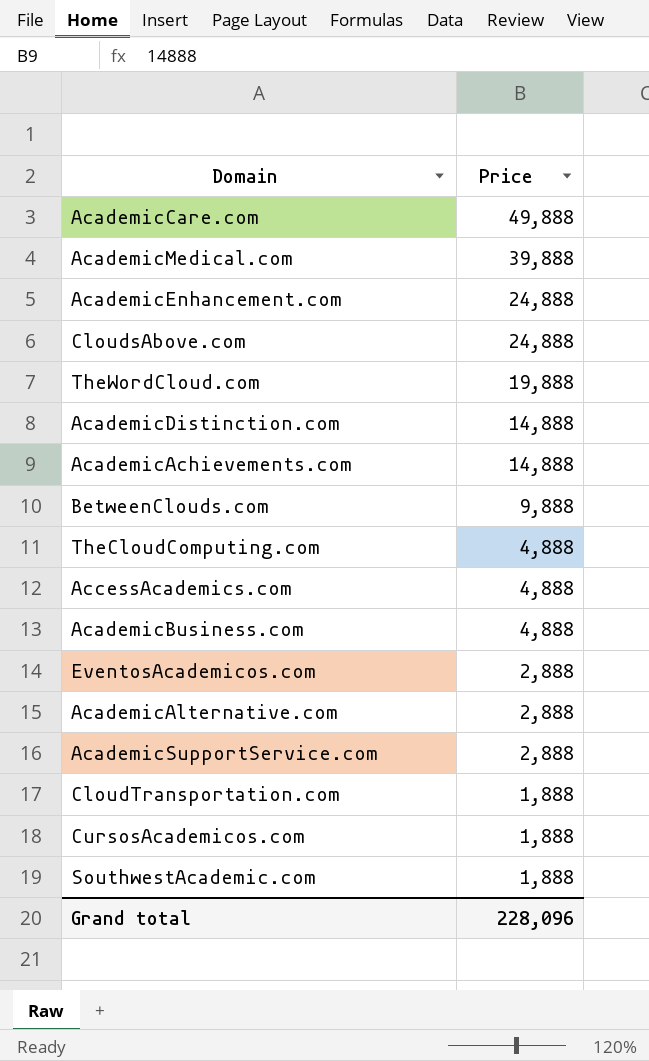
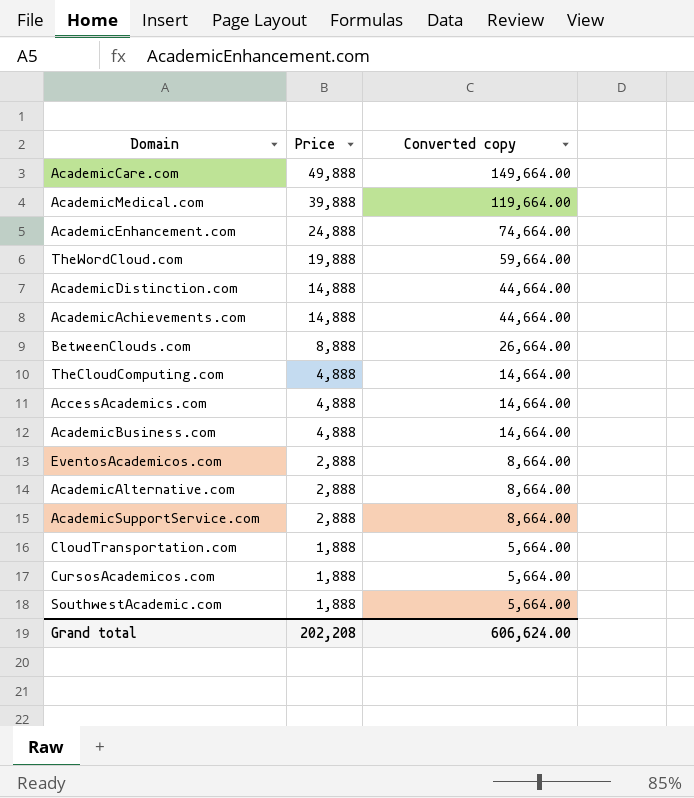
column Converted copy | formula: none -> [Price] * 3
row CloudsAbove.com: 24,888 -> none
BetweenClouds.com | Price: 9,888 -> 8,888
Grand total | Price: 228,096 -> 202,208

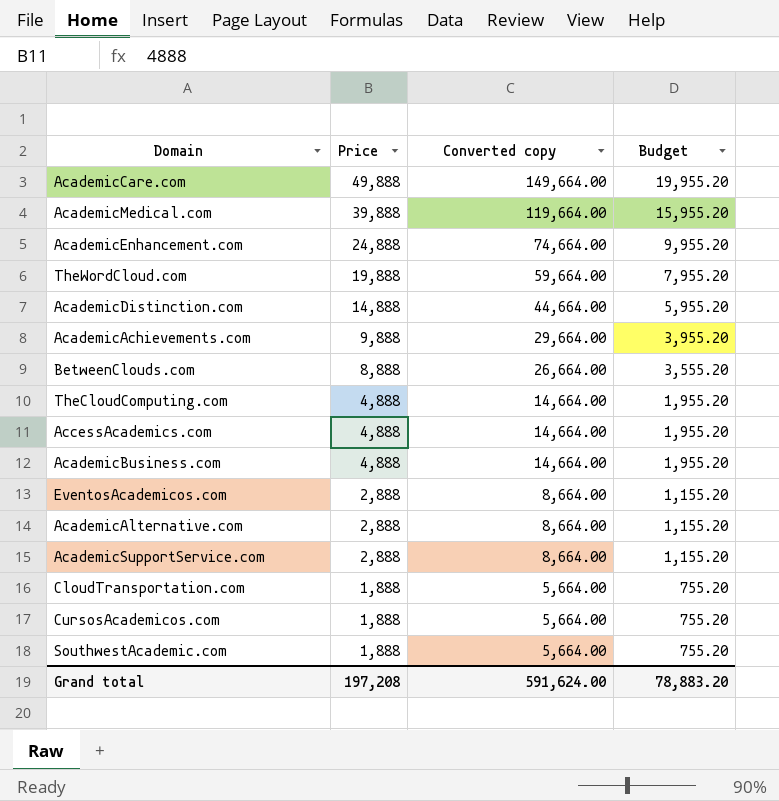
column Budget | formula: none -> [Price] * 0.4
AcademicAchievements.com | Price: 14,888 -> 9,888
AcademicAchievements.com | Converted copy: 44,664.00 -> 29,664.00
Grand total | Price: 202,208 -> 197,208
Grand total | Converted copy: 606,624.00 -> 591,624.00

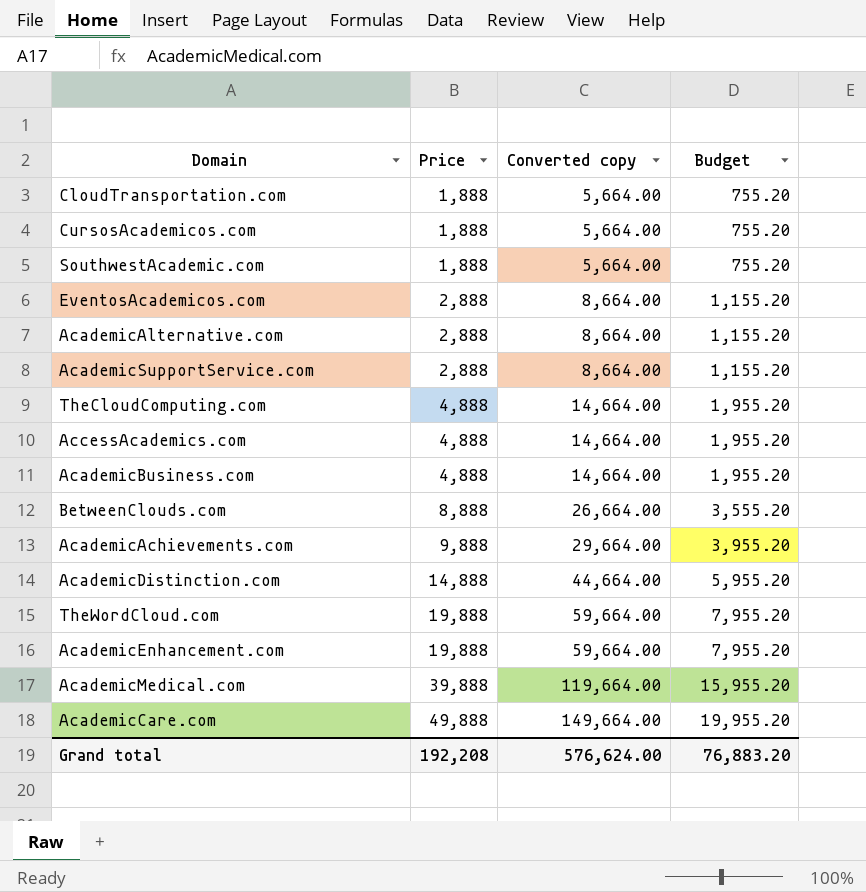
row order: Price descending -> Price ascending
AcademicEnhancement.com | Price: 24,888 -> 19,888
AcademicEnhancement.com | Converted copy: 74,664.00 -> 59,664.00
AcademicEnhancement.com | Budget: 9,955.20 -> 7,955.20
Grand total | Price: 197,208 -> 192,208
Grand total | Converted copy: 591,624.00 -> 576,624.00
Grand total | Budget: 78,883.20 -> 76,883.20

